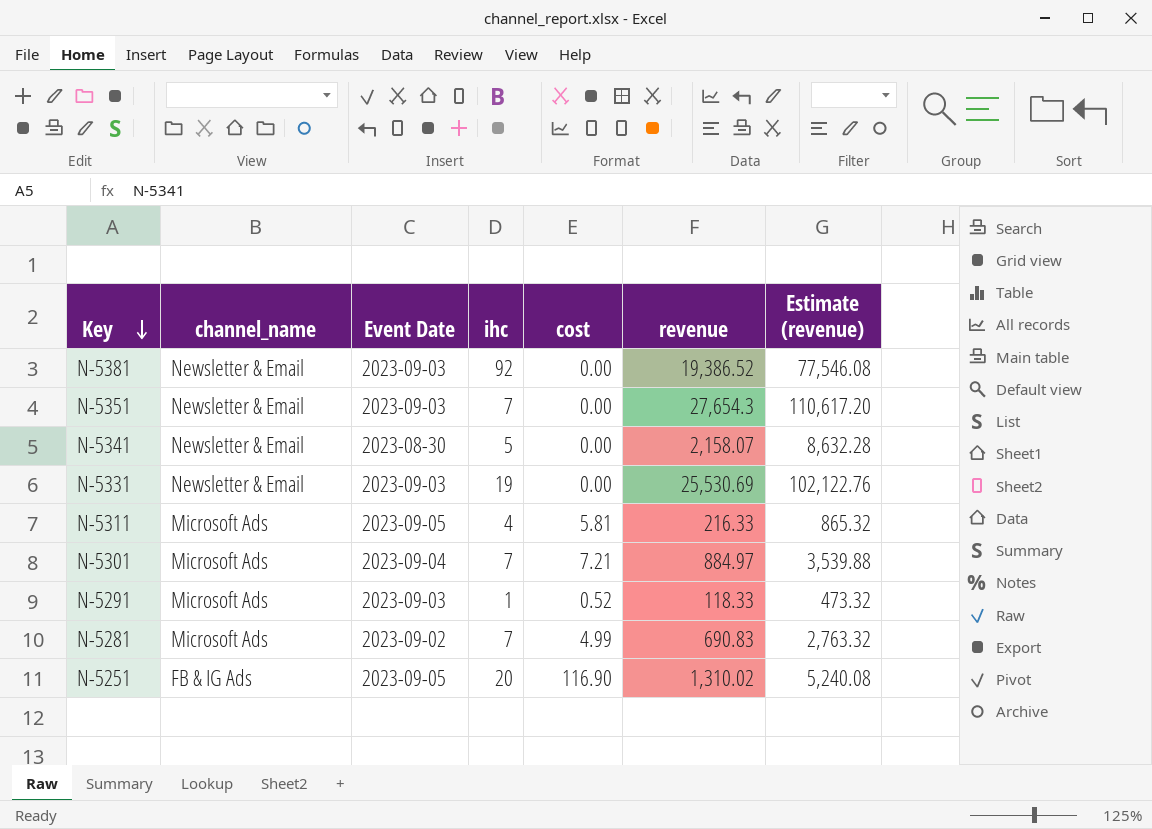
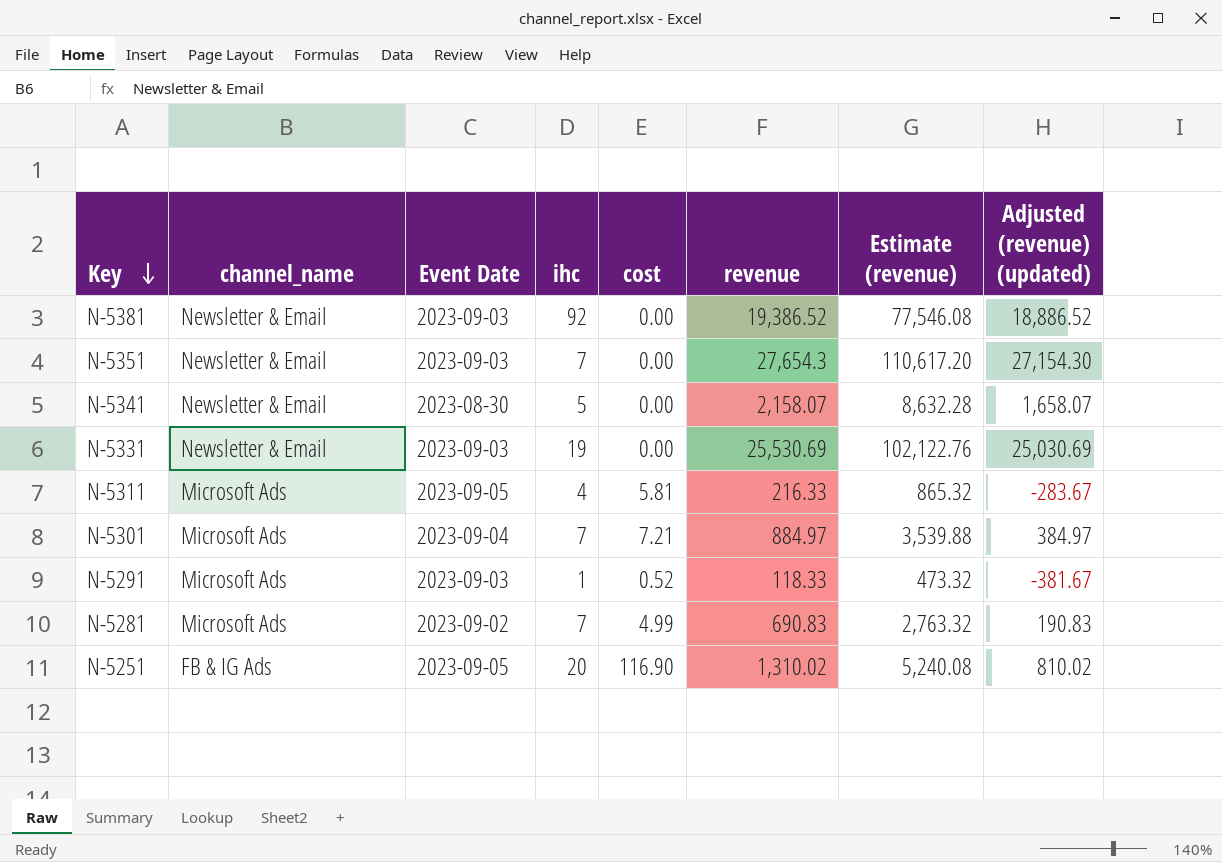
column Adjusted (revenue) (updated) | formula: none -> [revenue] - 500

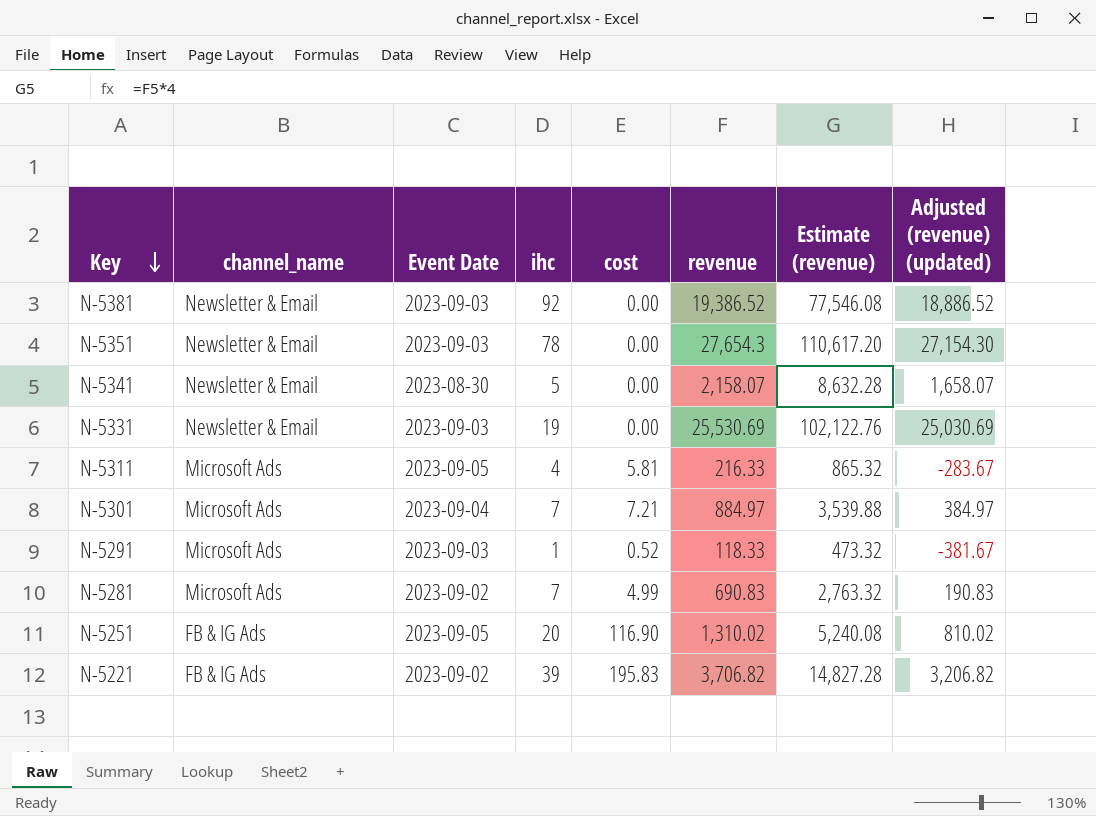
N-5351 | ihc: 7 -> 78
row N-5221: none -> FB & IG Ads | 2023-09-02 | 39 | 195.83 | 3,706.82 | 14,827.28 | 3,206.82

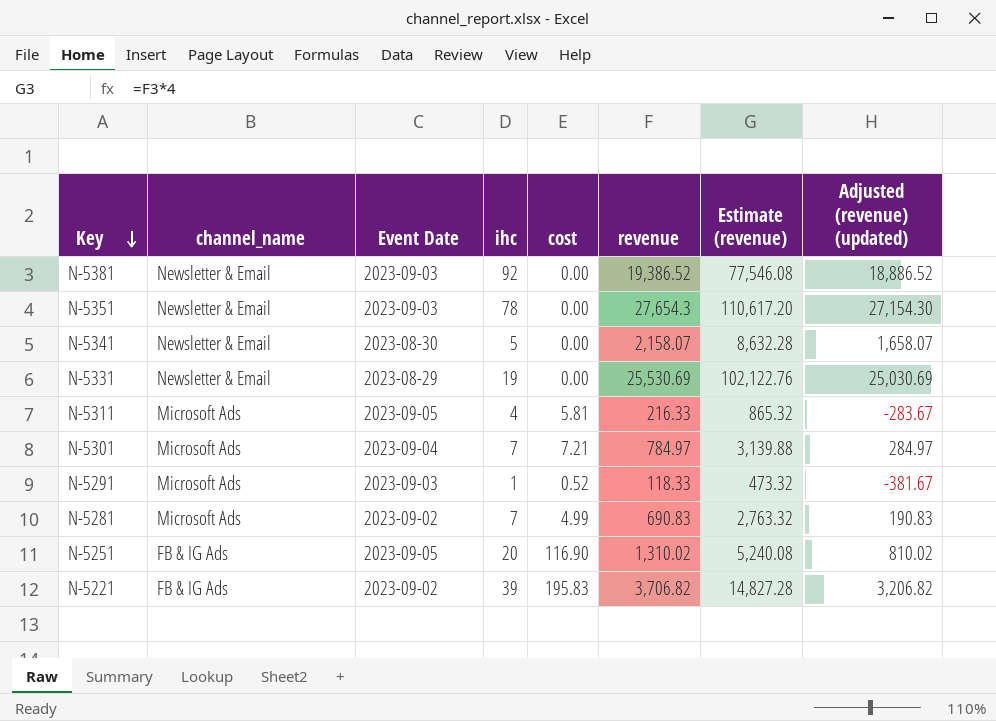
N-5331 | Event Date: 2023-09-03 -> 2023-08-29
N-5301 | revenue: 884.97 -> 784.97
N-5301 | Estimate (revenue): 3,539.88 -> 3,139.88
N-5301 | Adjusted (revenue) (updated): 384.97 -> 284.97

